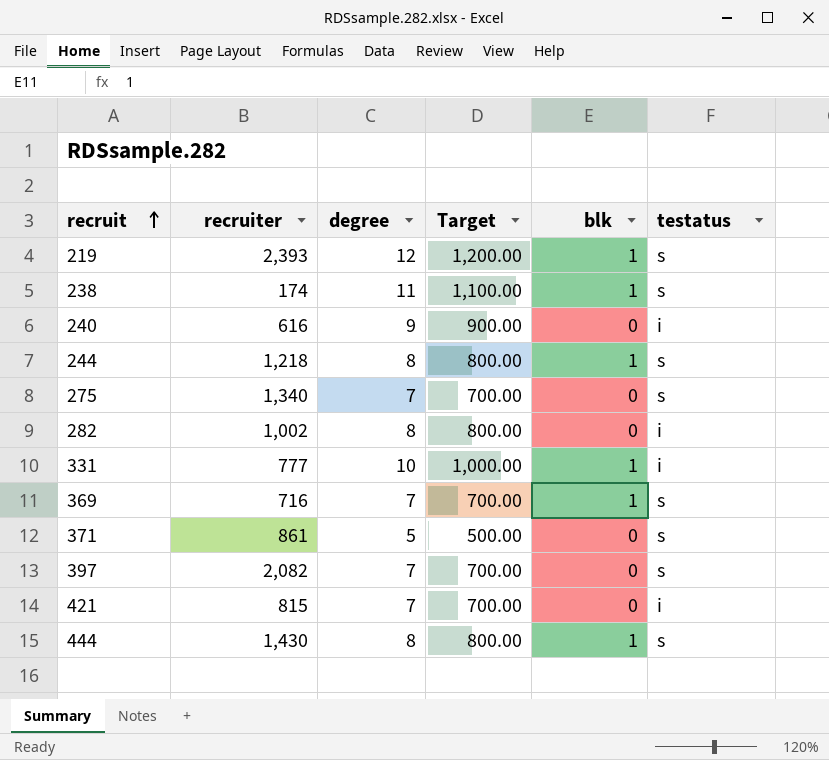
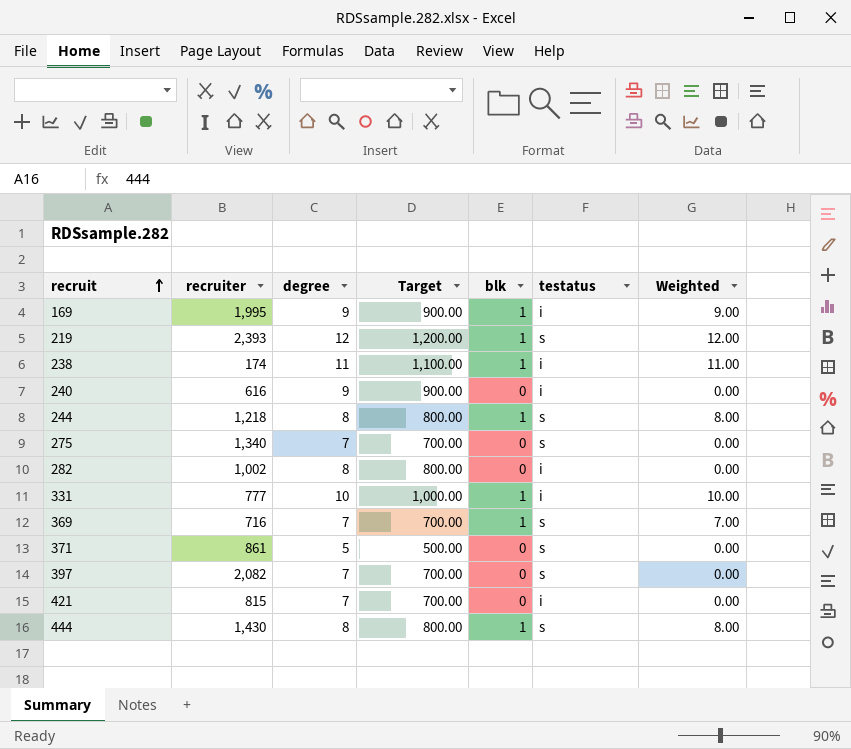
column Weighted | formula: none -> [degree] * [blk]
row 169: none -> 1,995 | 9 | 900.00 | 1 | i | 9.00
238 | testatus: s -> i

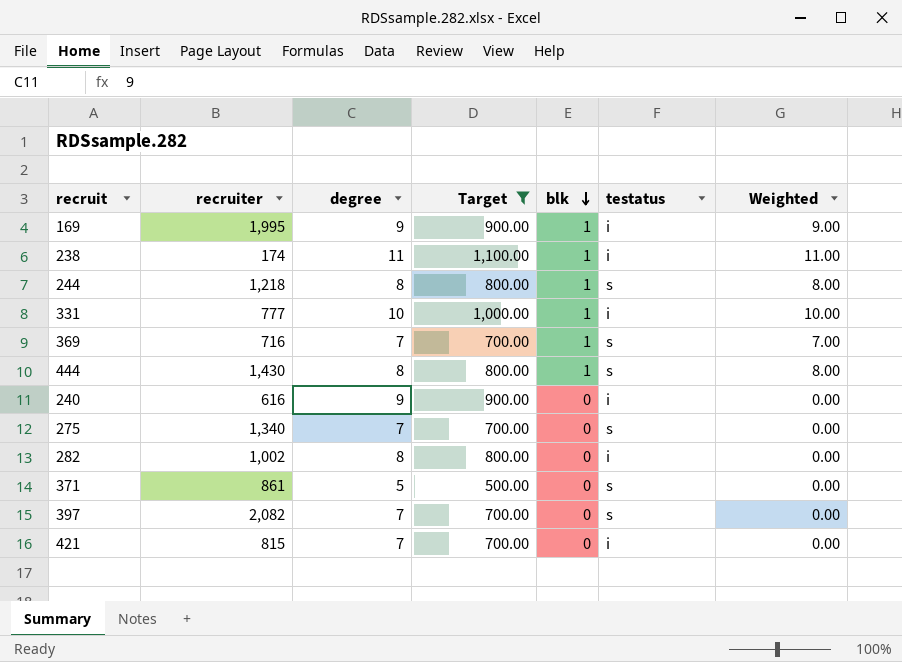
filter: none -> Target != 1,200.00
row order: recruit ascending -> blk descending

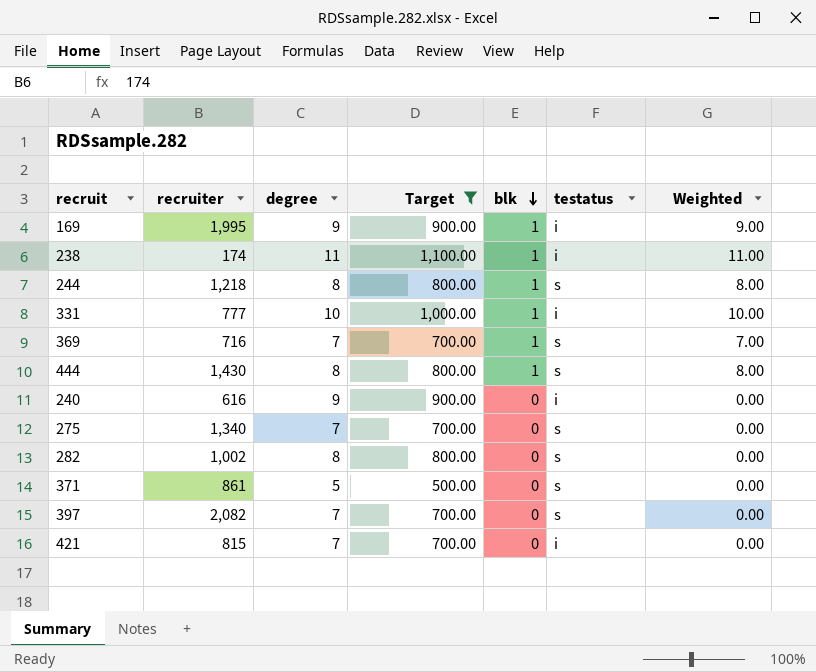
282 | testatus: i -> s

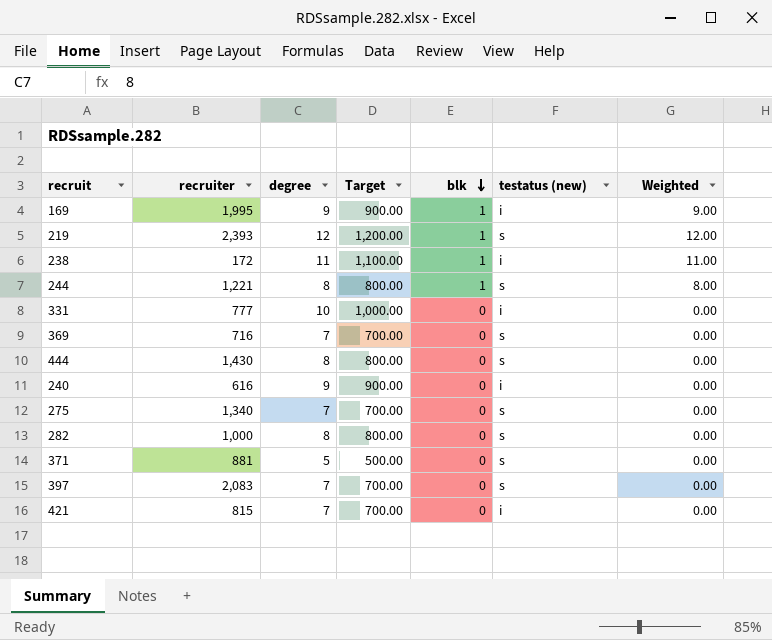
filter: Target != 1,200.00 -> none
column name: testatus -> testatus (new)
238 | recruiter: 174 -> 172
244 | recruiter: 1,218 -> 1,221
331 | blk: 1 -> 0
331 | Weighted: 10.00 -> 0.00
369 | blk: 1 -> 0
369 | Weighted: 7.00 -> 0.00
444 | blk: 1 -> 0
444 | Weighted: 8.00 -> 0.00
282 | recruiter: 1,002 -> 1,000
371 | recruiter: 861 -> 881
397 | recruiter: 2,082 -> 2,083

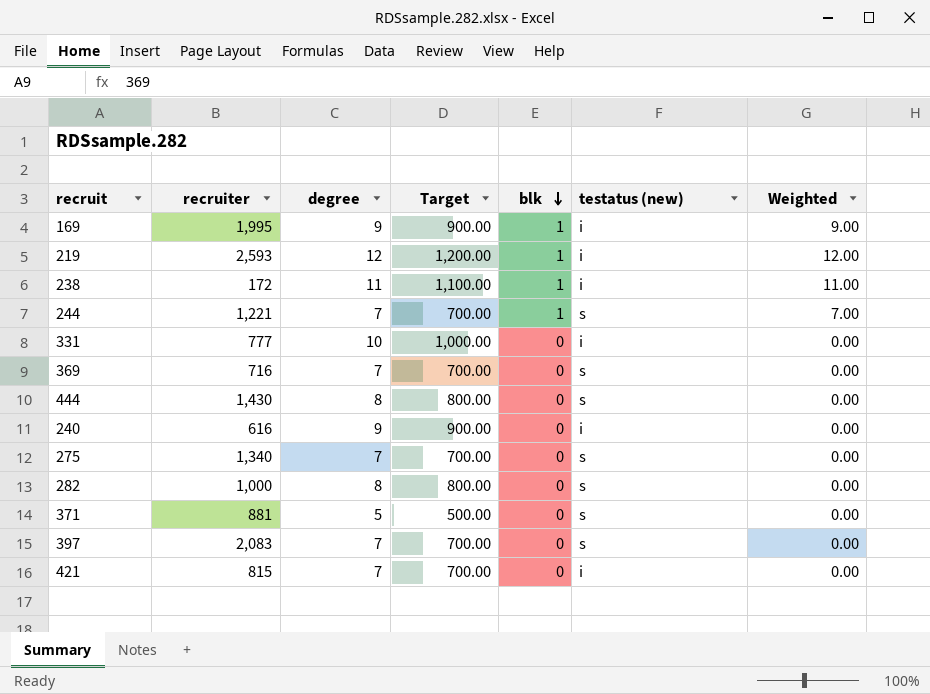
219 | recruiter: 2,393 -> 2,593
219 | testatus (new): s -> i
244 | degree: 8 -> 7
244 | Target: 800.00 -> 700.00
244 | Weighted: 8.00 -> 7.00

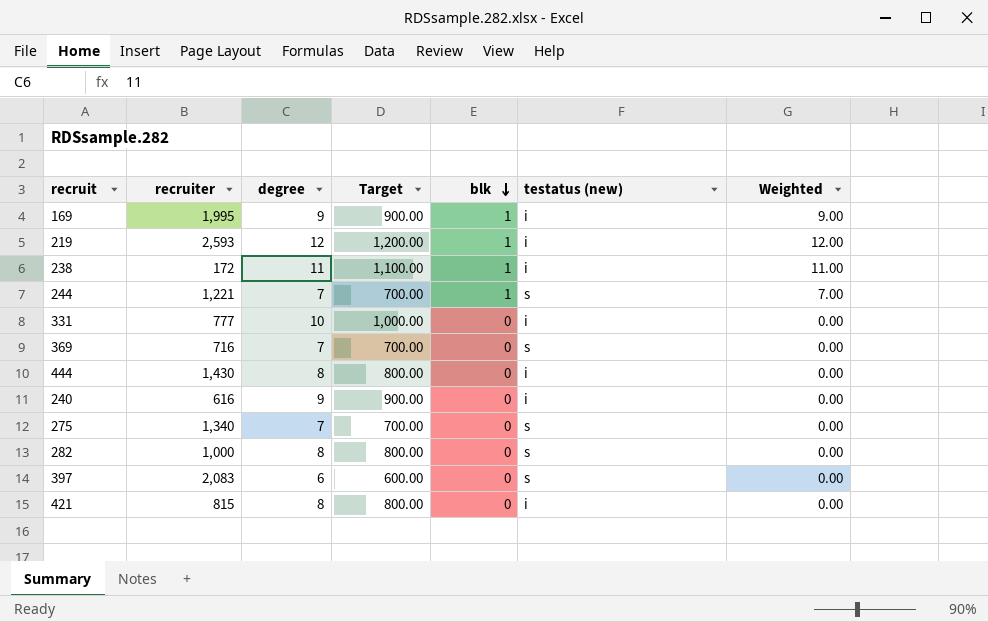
row 371: 881 | 5 | 500.00 | 0 | s | 0.00 -> none
444 | testatus (new): s -> i
397 | degree: 7 -> 6
397 | Target: 700.00 -> 600.00
421 | degree: 7 -> 8
421 | Target: 700.00 -> 800.00

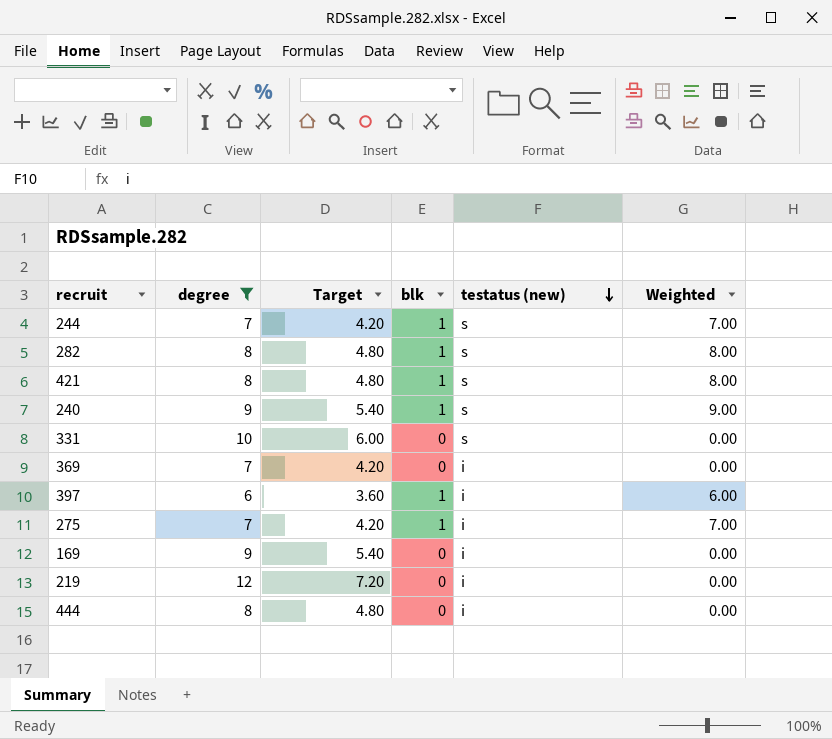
filter: none -> degree != 11
row order: blk descending -> testatus (new) descending
column recruiter | position: 2 -> none
column Target | formula: [degree] * 100 -> [degree] * 0.6
282 | blk: 0 -> 1
282 | Weighted: 0.00 -> 8.00
421 | blk: 0 -> 1
421 | testatus (new): i -> s
421 | Weighted: 0.00 -> 8.00
240 | blk: 0 -> 1
240 | testatus (new): i -> s
240 | Weighted: 0.00 -> 9.00
331 | testatus (new): i -> s
369 | testatus (new): s -> i
397 | blk: 0 -> 1
397 | testatus (new): s -> i
397 | Weighted: 0.00 -> 6.00
275 | blk: 0 -> 1
275 | testatus (new): s -> i
275 | Weighted: 0.00 -> 7.00
169 | blk: 1 -> 0
169 | Weighted: 9.00 -> 0.00
219 | blk: 1 -> 0
219 | Weighted: 12.00 -> 0.00

